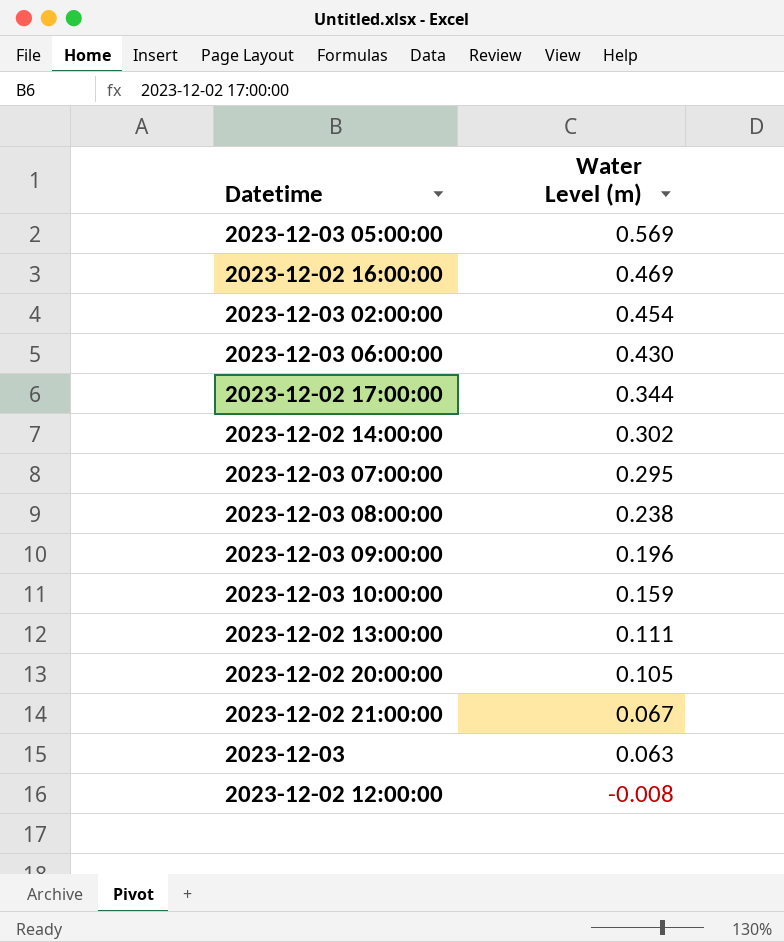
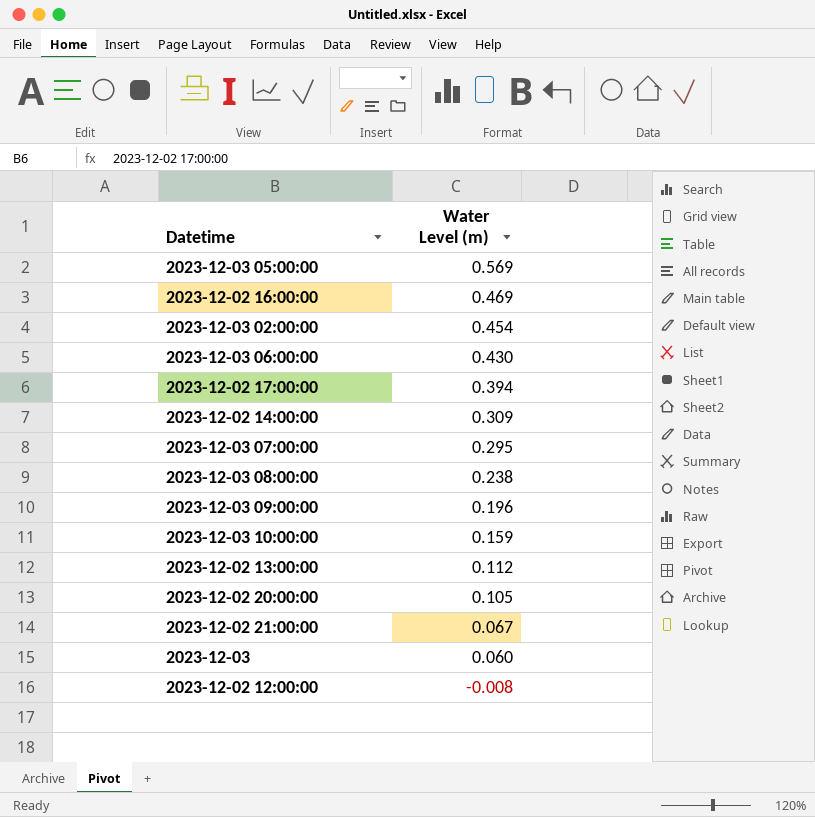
2023-12-02 17:00:00 | Water Level (m): 0.344 -> 0.394
2023-12-02 14:00:00 | Water Level (m): 0.302 -> 0.309
2023-12-02 13:00:00 | Water Level (m): 0.111 -> 0.112
2023-12-03 | Water Level (m): 0.063 -> 0.060

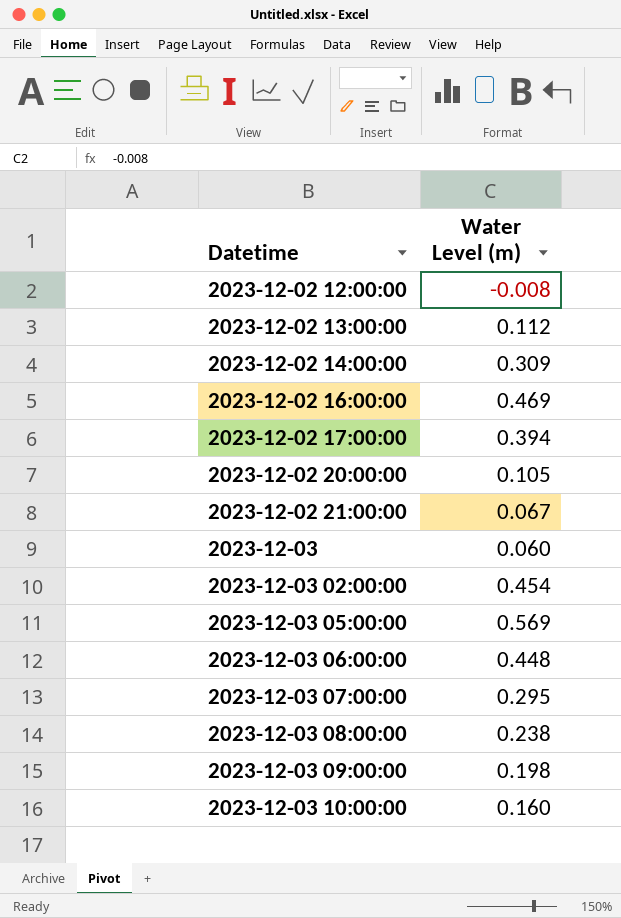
row order: Water Level (m) descending -> Datetime ascending
2023-12-03 06:00:00 | Water Level (m): 0.430 -> 0.448
2023-12-03 09:00:00 | Water Level (m): 0.196 -> 0.198
2023-12-03 10:00:00 | Water Level (m): 0.159 -> 0.160

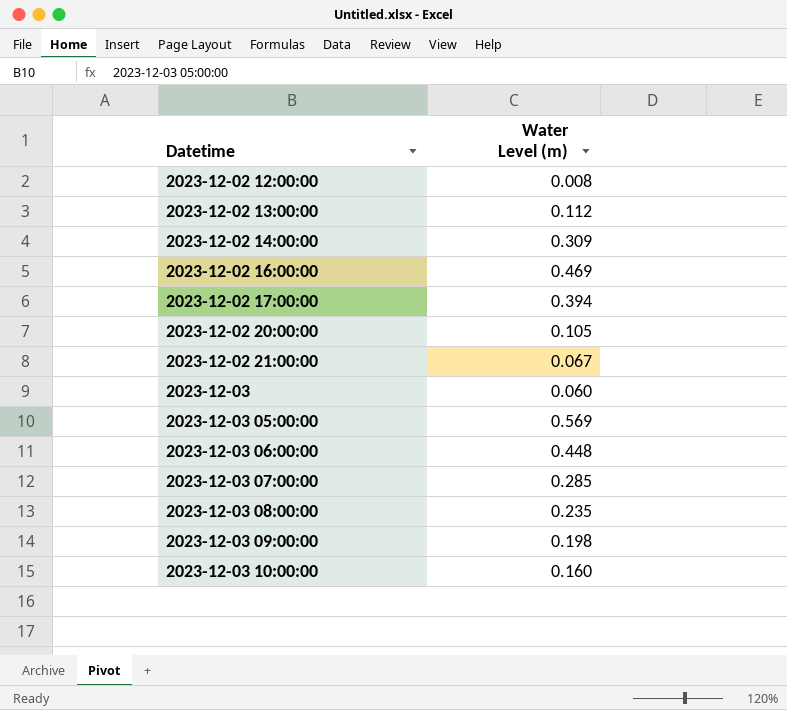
row 2023-12-03 02:00:00: 0.454 -> none
2023-12-02 12:00:00 | Water Level (m): -0.008 -> 0.008
2023-12-03 07:00:00 | Water Level (m): 0.295 -> 0.285
2023-12-03 08:00:00 | Water Level (m): 0.238 -> 0.235

